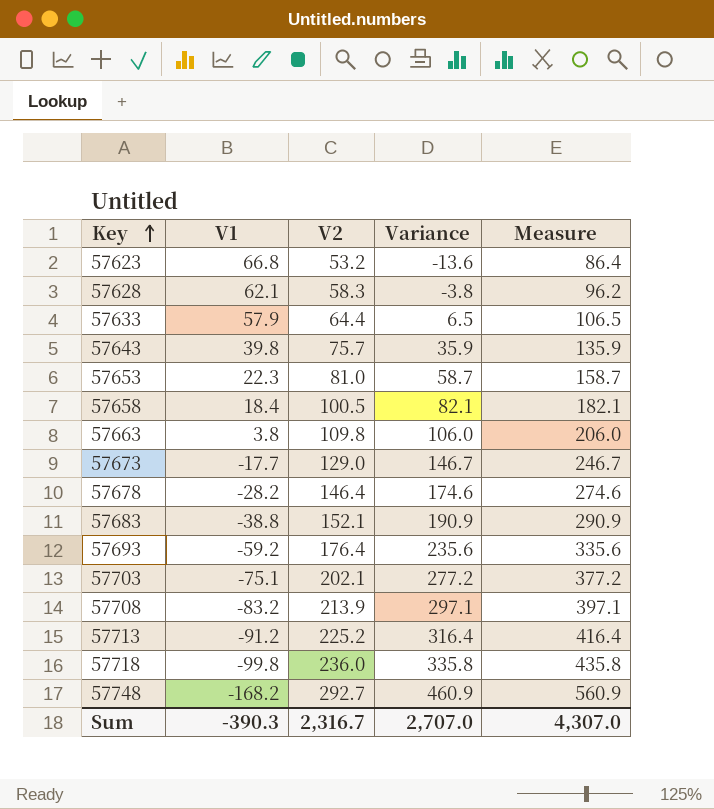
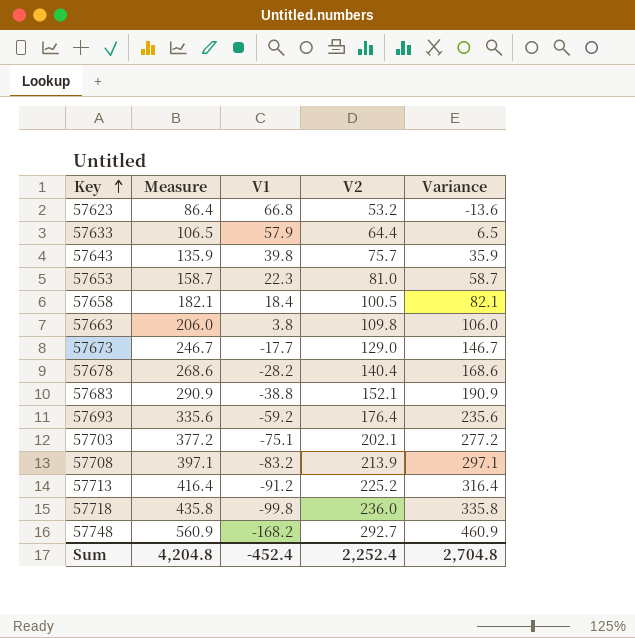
column Measure | position: 5 -> 2
row 57628: 62.1 | 58.3 | -3.8 | 96.2 -> none
57678 | Measure: 274.6 -> 268.6
57678 | V2: 146.4 -> 140.4
57678 | Variance: 174.6 -> 168.6
Sum | Measure: 4,307.0 -> 4,204.8
Sum | V1: -390.3 -> -452.4
Sum | V2: 2,316.7 -> 2,252.4
Sum | Variance: 2,707.0 -> 2,704.8

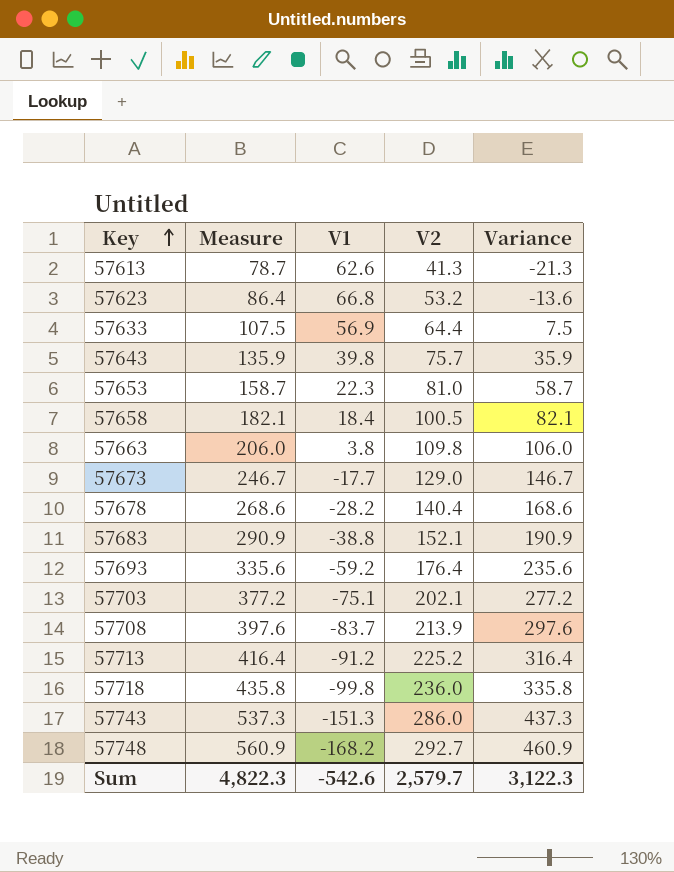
row 57613: none -> 78.7 | 62.6 | 41.3 | -21.3
57633 | Measure: 106.5 -> 107.5
57633 | V1: 57.9 -> 56.9
57633 | Variance: 6.5 -> 7.5
57708 | Measure: 397.1 -> 397.6
57708 | V1: -83.2 -> -83.7
57708 | Variance: 297.1 -> 297.6
row 57743: none -> 537.3 | -151.3 | 286.0 | 437.3
Sum | Measure: 4,204.8 -> 4,822.3
Sum | V1: -452.4 -> -542.6
Sum | V2: 2,252.4 -> 2,579.7
Sum | Variance: 2,704.8 -> 3,122.3

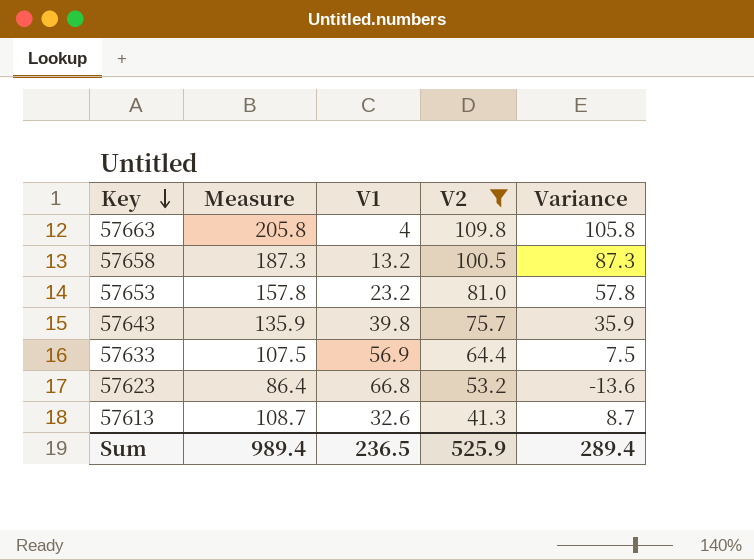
filter: none -> V2 <= 109.8
row order: Key ascending -> Key descending
57663 | Measure: 206.0 -> 205.8
57663 | V1: 3.8 -> 4
57663 | Variance: 106.0 -> 105.8
57658 | Measure: 182.1 -> 187.3
57658 | V1: 18.4 -> 13.2
57658 | Variance: 82.1 -> 87.3
57653 | Measure: 158.7 -> 157.8
57653 | V1: 22.3 -> 23.2
57653 | Variance: 58.7 -> 57.8
57613 | Measure: 78.7 -> 108.7
57613 | V1: 62.6 -> 32.6
57613 | Variance: -21.3 -> 8.7
Sum | Measure: 4,822.3 -> 989.4
Sum | V1: -542.6 -> 236.5
Sum | V2: 2,579.7 -> 525.9
Sum | Variance: 3,122.3 -> 289.4

